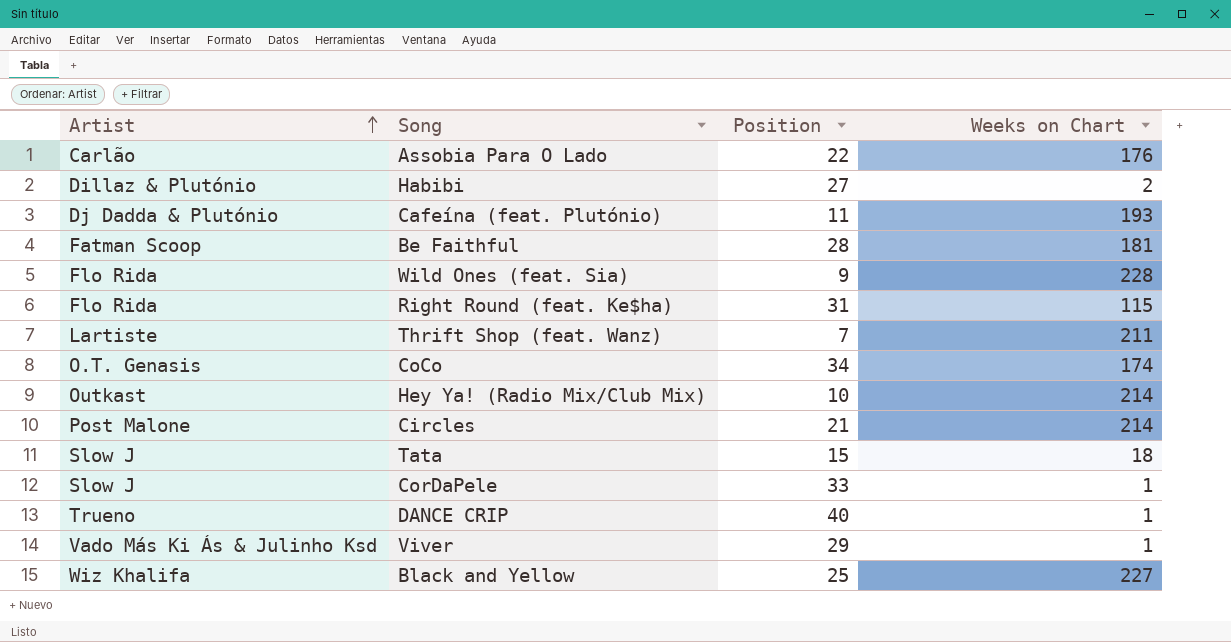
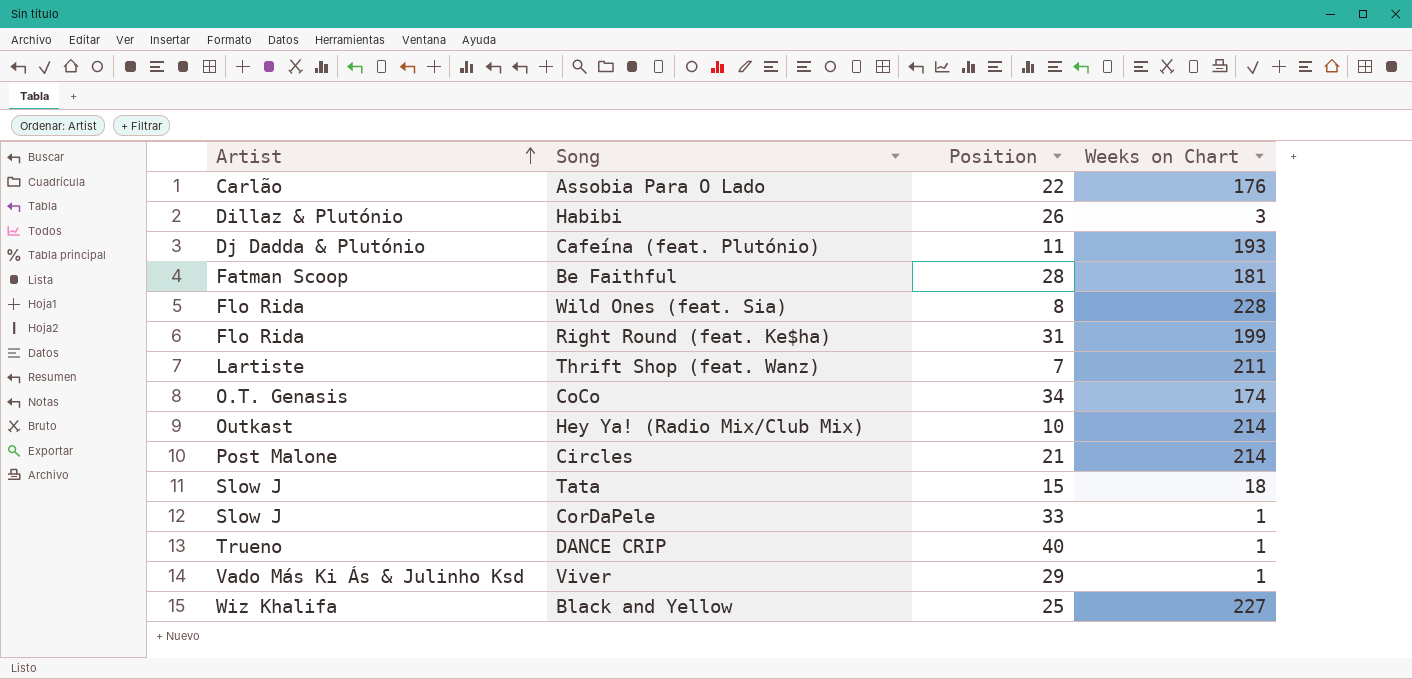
Habibi | Position: 27 -> 26
Habibi | Weeks on Chart: 2 -> 3
Wild Ones (feat. Sia) | Position: 9 -> 8
Right Round (feat. Ke$ha) | Weeks on Chart: 115 -> 199

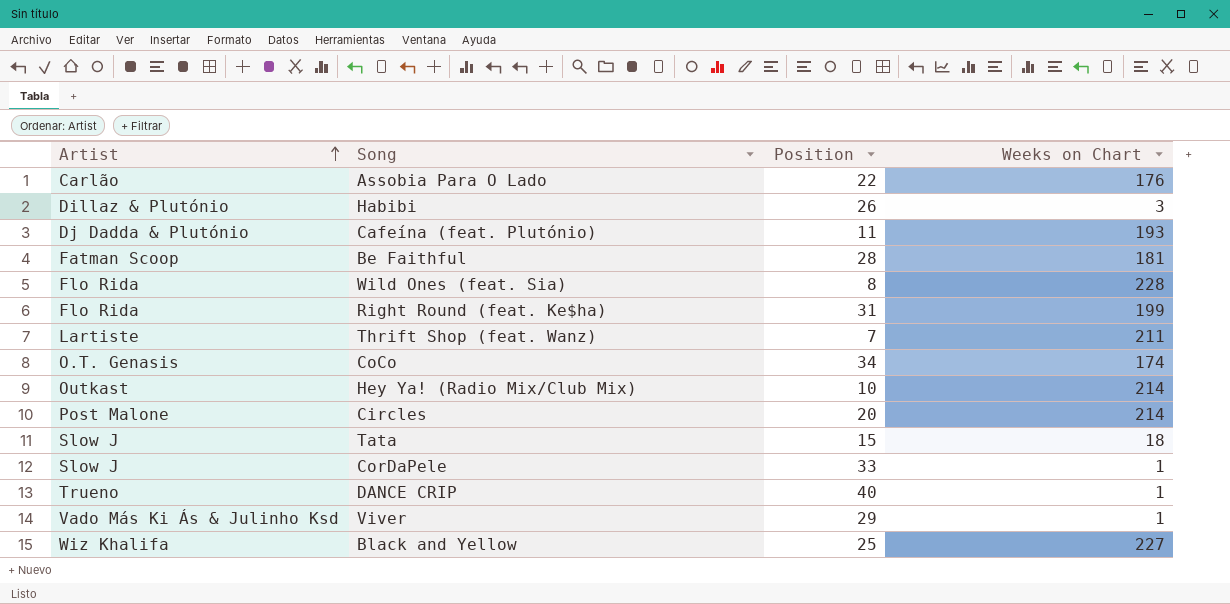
Circles | Position: 21 -> 20

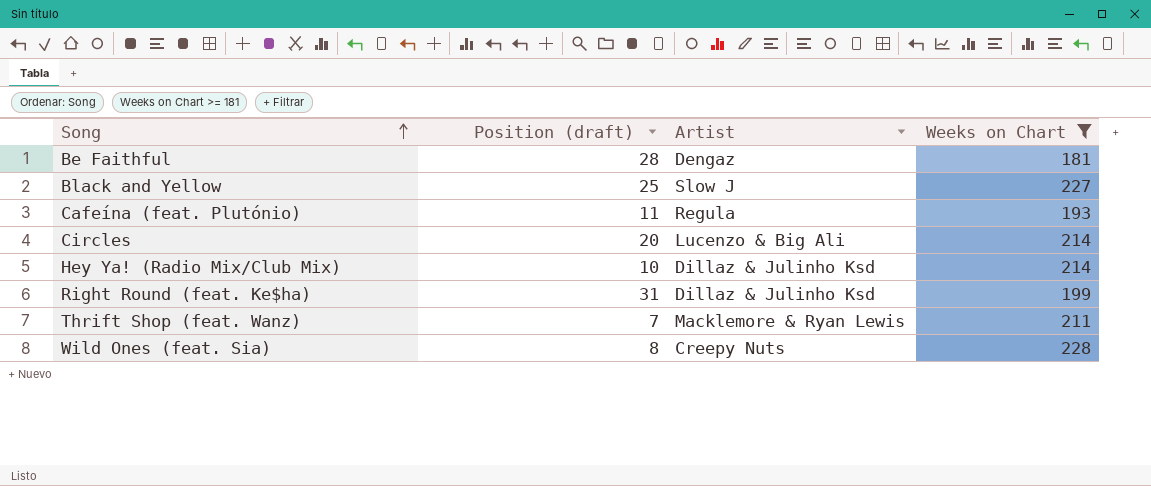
filter: none -> Weeks on Chart >= 181
row order: Artist ascending -> Song ascending
column name: Position -> Position (draft)
column Artist | position: 1 -> 3
Be Faithful | Artist: Fatman Scoop -> Dengaz
Black and Yellow | Artist: Wiz Khalifa -> Slow J
Cafeína (feat. Plutónio) | Artist: Dj Dadda & Plutónio -> Regula
Circles | Artist: Post Malone -> Lucenzo & Big Ali
Hey Ya! (Radio Mix/Club Mix) | Artist: Outkast -> Dillaz & Julinho Ksd
Right Round (feat. Ke$ha) | Artist: Flo Rida -> Dillaz & Julinho Ksd
Thrift Shop (feat. Wanz) | Artist: Lartiste -> Macklemore & Ryan Lewis
Wild Ones (feat. Sia) | Artist: Flo Rida -> Creepy Nuts

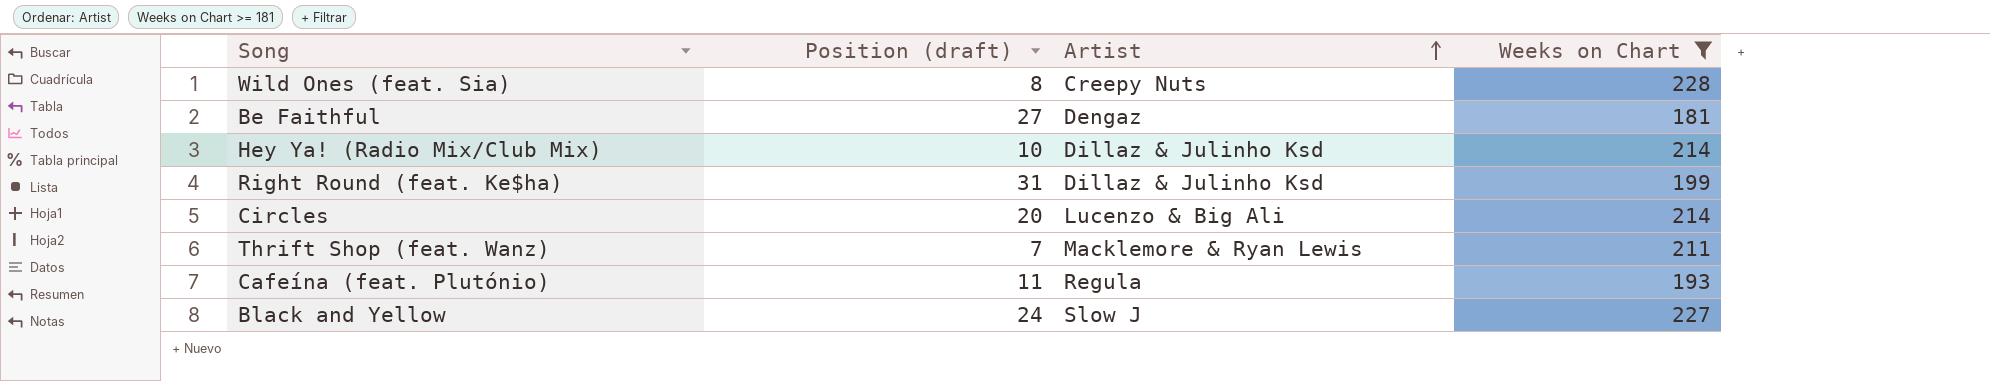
row order: Song ascending -> Artist ascending
Be Faithful | Position (draft): 28 -> 27
Black and Yellow | Position (draft): 25 -> 24

